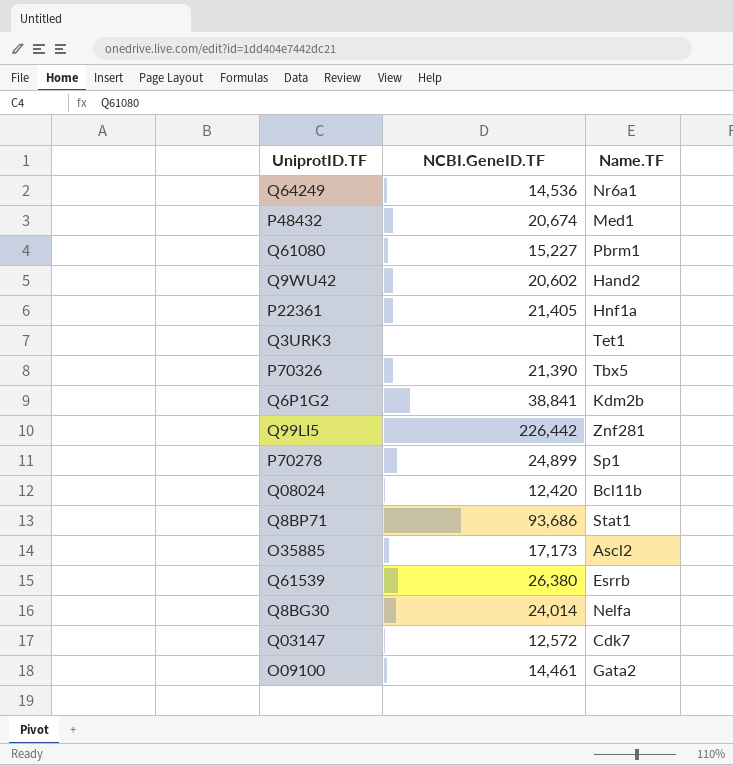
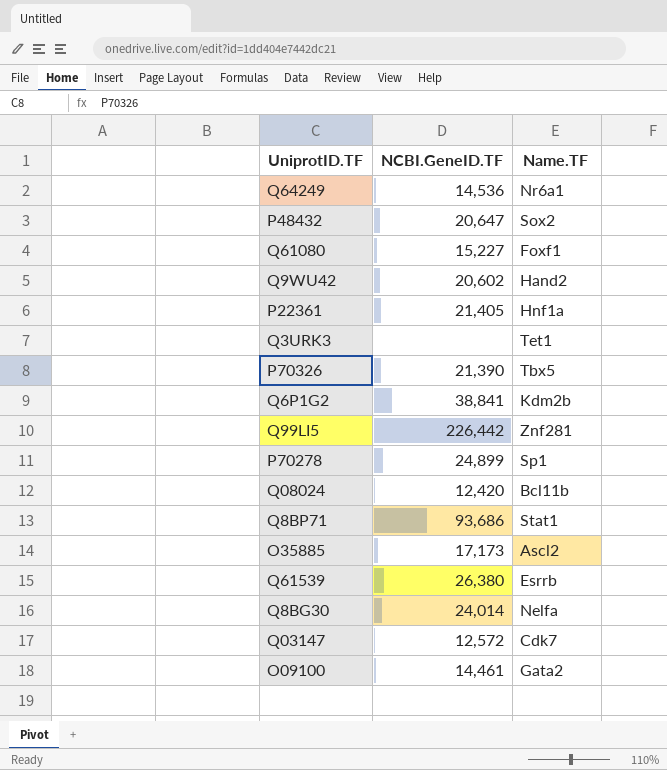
P48432 | NCBI.GeneID.TF: 20,674 -> 20,647
P48432 | Name.TF: Med1 -> Sox2
Q61080 | Name.TF: Pbrm1 -> Foxf1

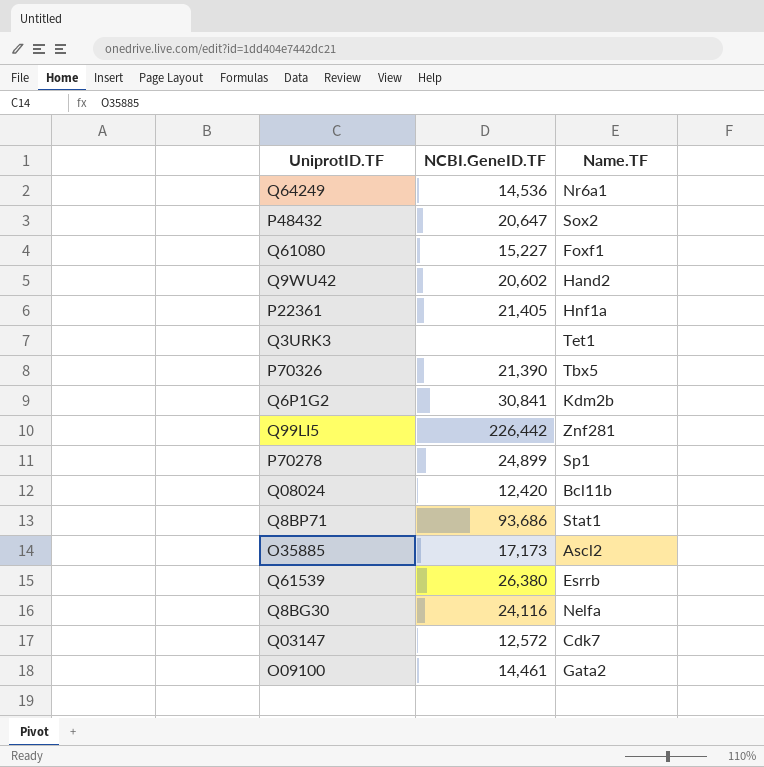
Q6P1G2 | NCBI.GeneID.TF: 38,841 -> 30,841
Q8BG30 | NCBI.GeneID.TF: 24,014 -> 24,116

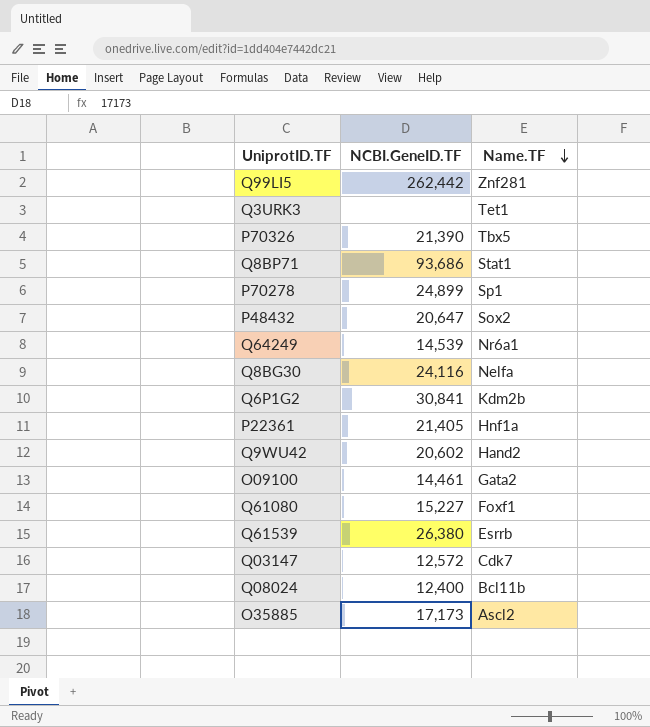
row order: none -> Name.TF descending
Q99LI5 | NCBI.GeneID.TF: 226,442 -> 262,442
Q64249 | NCBI.GeneID.TF: 14,536 -> 14,539
Q08024 | NCBI.GeneID.TF: 12,420 -> 12,400

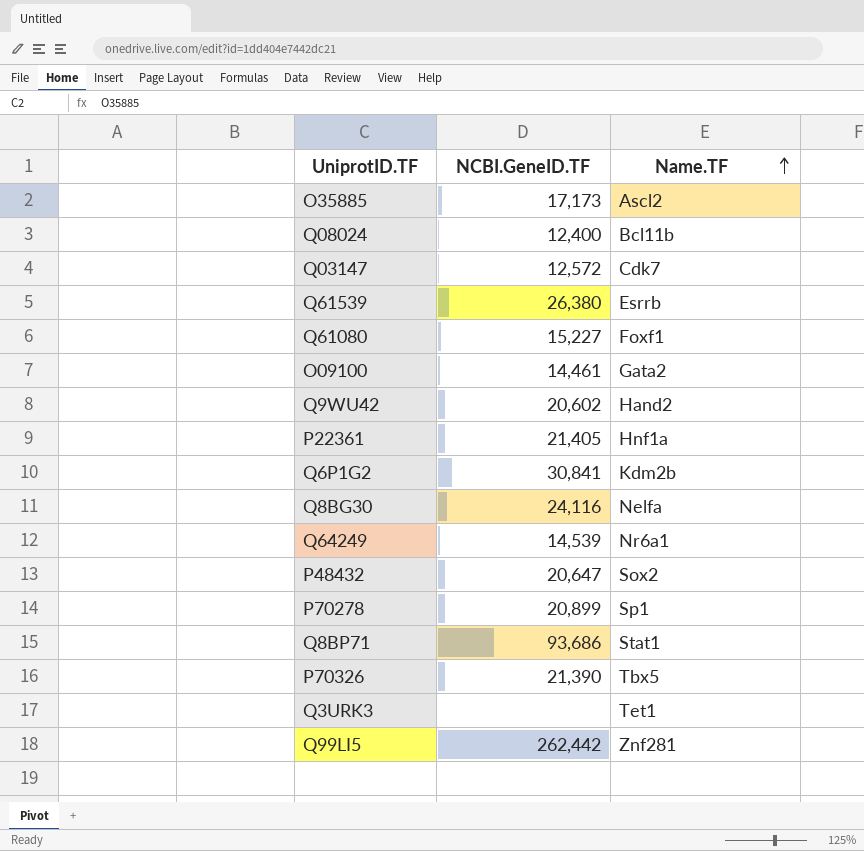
row order: Name.TF descending -> Name.TF ascending
P70278 | NCBI.GeneID.TF: 24,899 -> 20,899

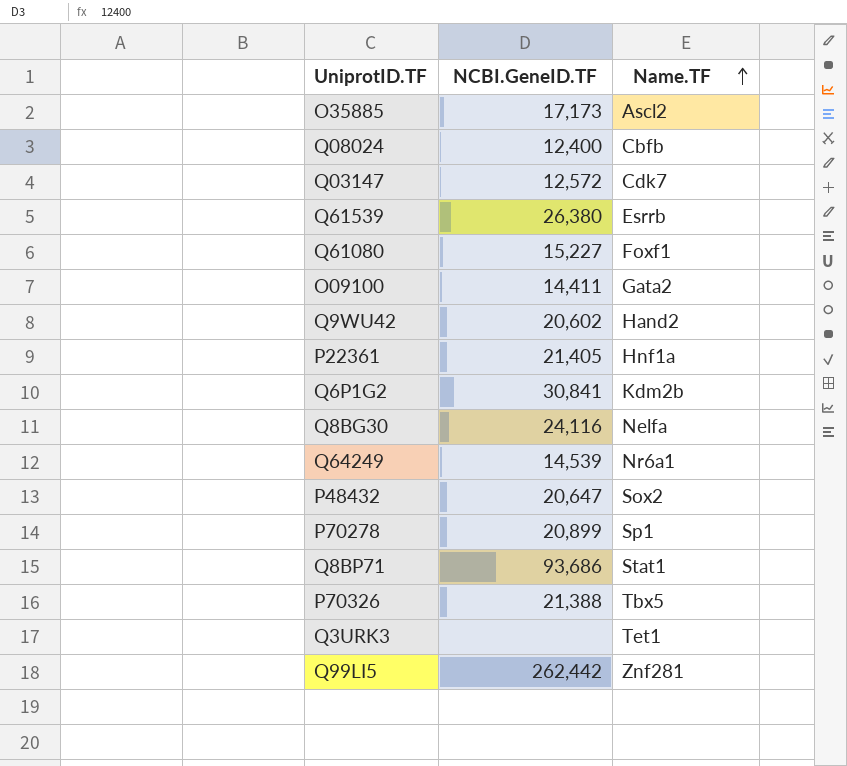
Q08024 | Name.TF: Bcl11b -> Cbfb
O09100 | NCBI.GeneID.TF: 14,461 -> 14,411
P70326 | NCBI.GeneID.TF: 21,390 -> 21,388

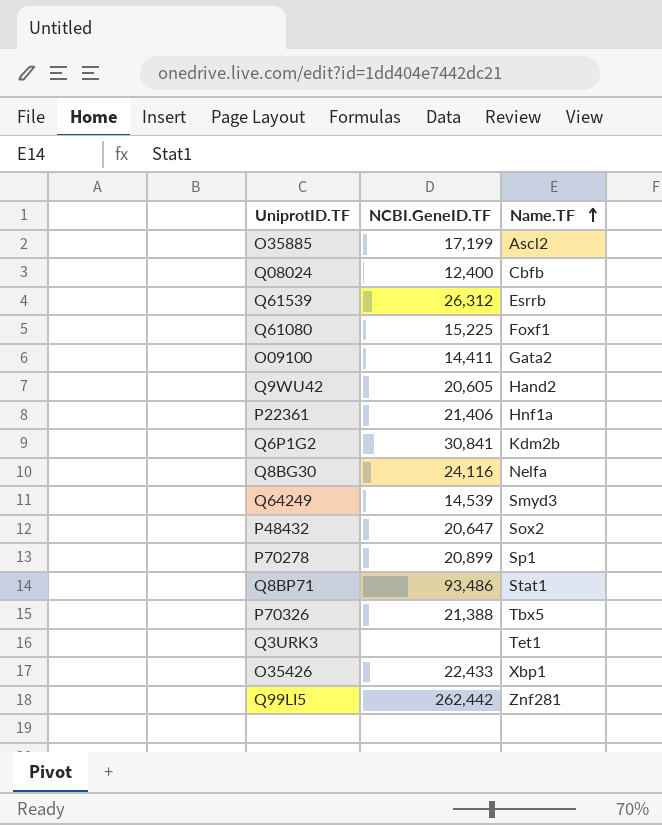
row Q03147: 12,572 | Cdk7 -> none
O35885 | NCBI.GeneID.TF: 17,173 -> 17,199
Q61539 | NCBI.GeneID.TF: 26,380 -> 26,312
Q61080 | NCBI.GeneID.TF: 15,227 -> 15,225
Q9WU42 | NCBI.GeneID.TF: 20,602 -> 20,605
P22361 | NCBI.GeneID.TF: 21,405 -> 21,406
Q64249 | Name.TF: Nr6a1 -> Smyd3
Q8BP71 | NCBI.GeneID.TF: 93,686 -> 93,486
row O35426: none -> 22,433 | Xbp1

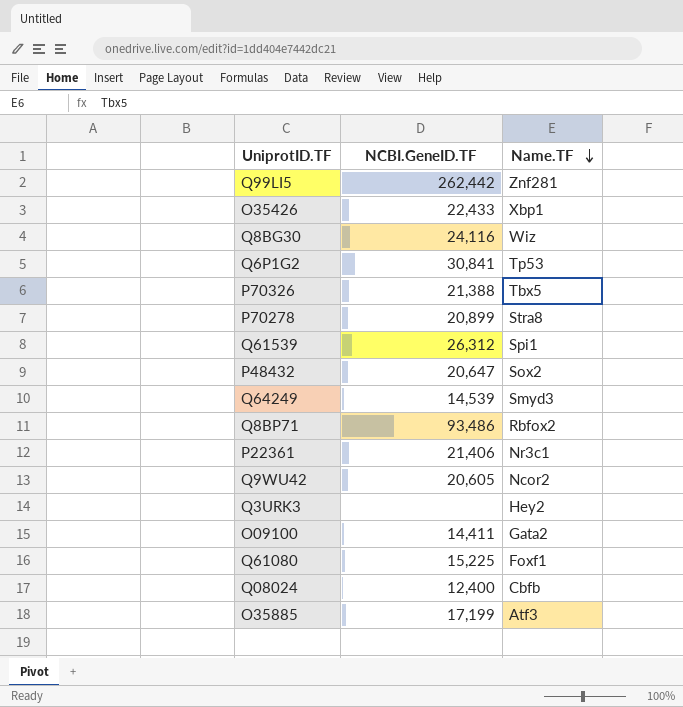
row order: Name.TF ascending -> Name.TF descending
Q8BG30 | Name.TF: Nelfa -> Wiz
Q6P1G2 | Name.TF: Kdm2b -> Tp53
P70278 | Name.TF: Sp1 -> Stra8
Q61539 | Name.TF: Esrrb -> Spi1
Q8BP71 | Name.TF: Stat1 -> Rbfox2
P22361 | Name.TF: Hnf1a -> Nr3c1
Q9WU42 | Name.TF: Hand2 -> Ncor2
Q3URK3 | Name.TF: Tet1 -> Hey2
O35885 | Name.TF: Ascl2 -> Atf3

